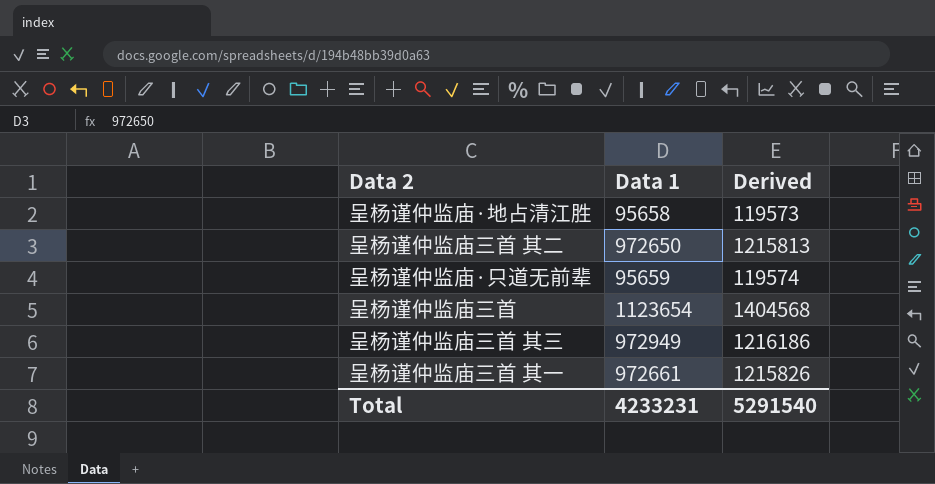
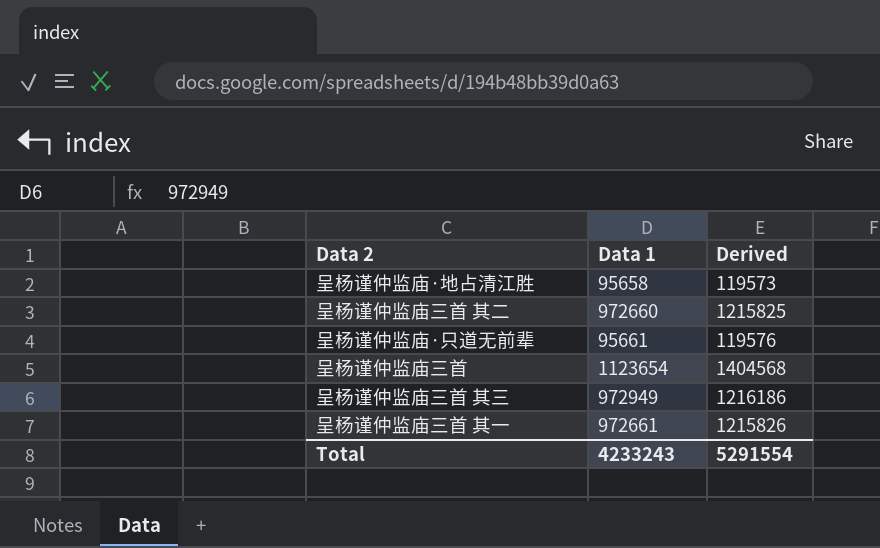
呈杨谨仲监庙三首 其二 | Data 1: 972650 -> 972660
呈杨谨仲监庙三首 其二 | Derived: 1215813 -> 1215825
呈杨谨仲监庙·只道无前辈 | Data 1: 95659 -> 95661
呈杨谨仲监庙·只道无前辈 | Derived: 119574 -> 119576
Total | Data 1: 4233231 -> 4233243
Total | Derived: 5291540 -> 5291554

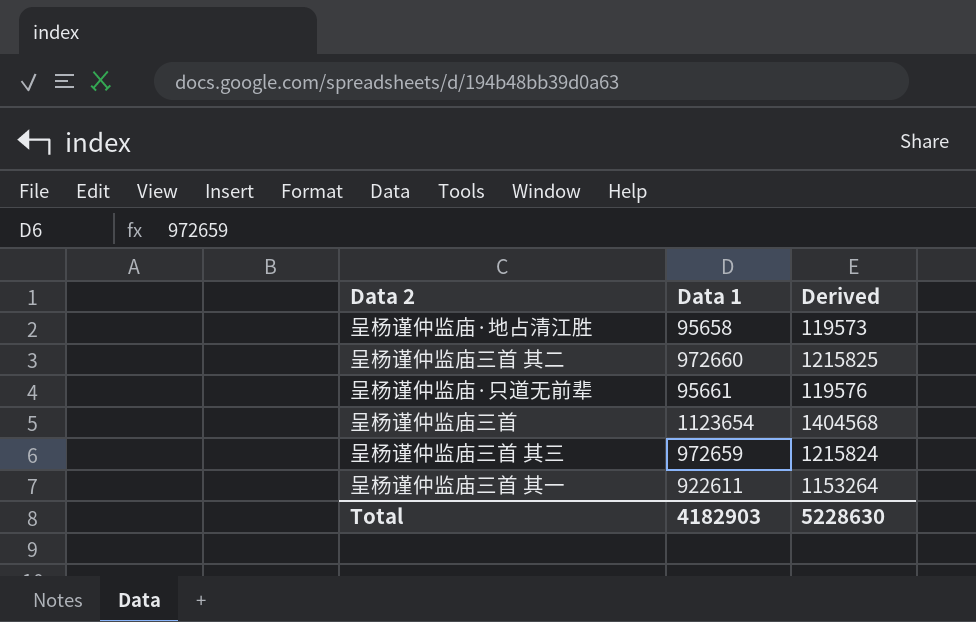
呈杨谨仲监庙三首 其三 | Data 1: 972949 -> 972659
呈杨谨仲监庙三首 其三 | Derived: 1216186 -> 1215824
呈杨谨仲监庙三首 其一 | Data 1: 972661 -> 922611
呈杨谨仲监庙三首 其一 | Derived: 1215826 -> 1153264
Total | Data 1: 4233243 -> 4182903
Total | Derived: 5291554 -> 5228630

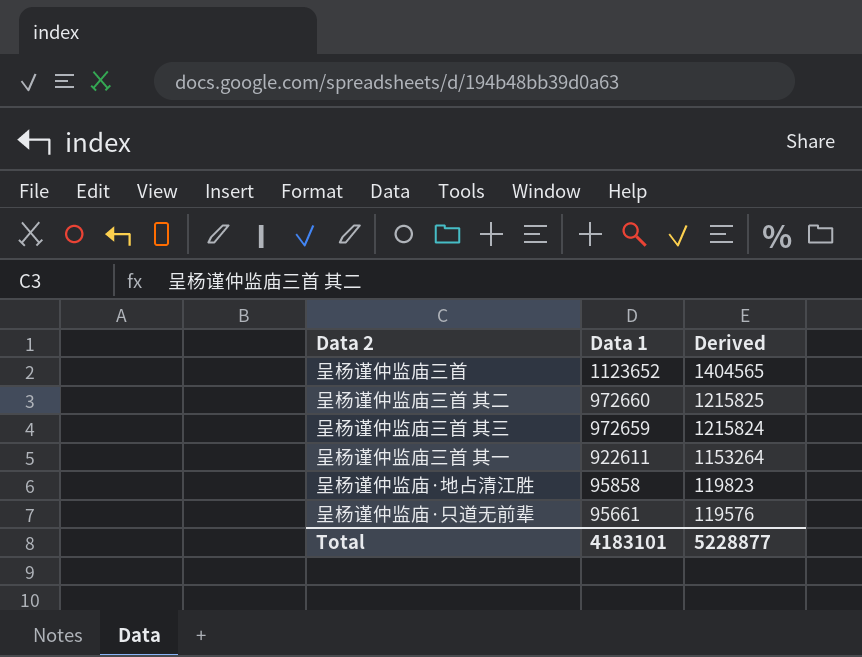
row order: none -> Data 1 descending
呈杨谨仲监庙三首 | Data 1: 1123654 -> 1123652
呈杨谨仲监庙三首 | Derived: 1404568 -> 1404565
呈杨谨仲监庙·地占清江胜 | Data 1: 95658 -> 95858
呈杨谨仲监庙·地占清江胜 | Derived: 119573 -> 119823
Total | Data 1: 4182903 -> 4183101
Total | Derived: 5228630 -> 5228877

